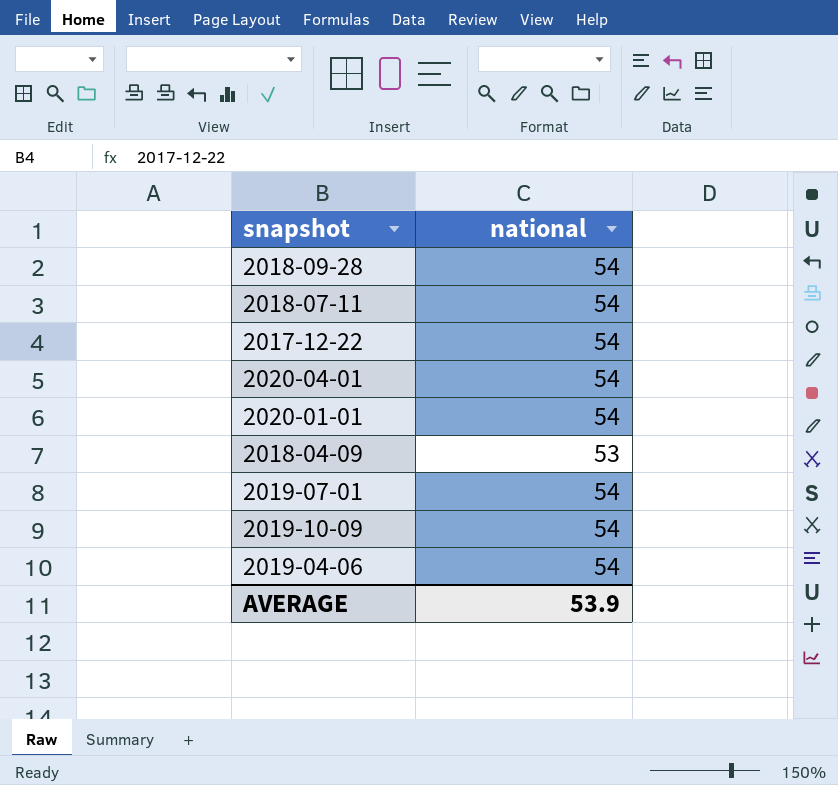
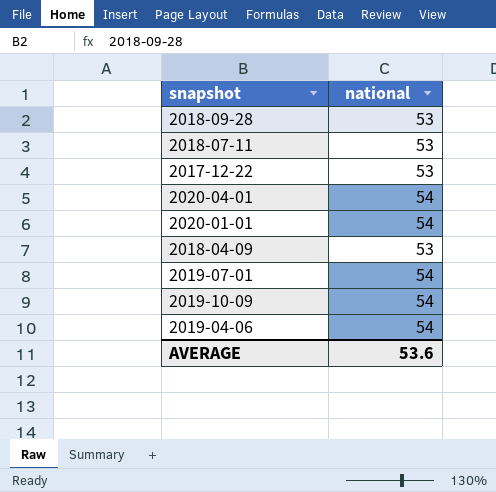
2018-09-28 | national: 54 -> 53
2018-07-11 | national: 54 -> 53
2017-12-22 | national: 54 -> 53
AVERAGE | national: 53.9 -> 53.6

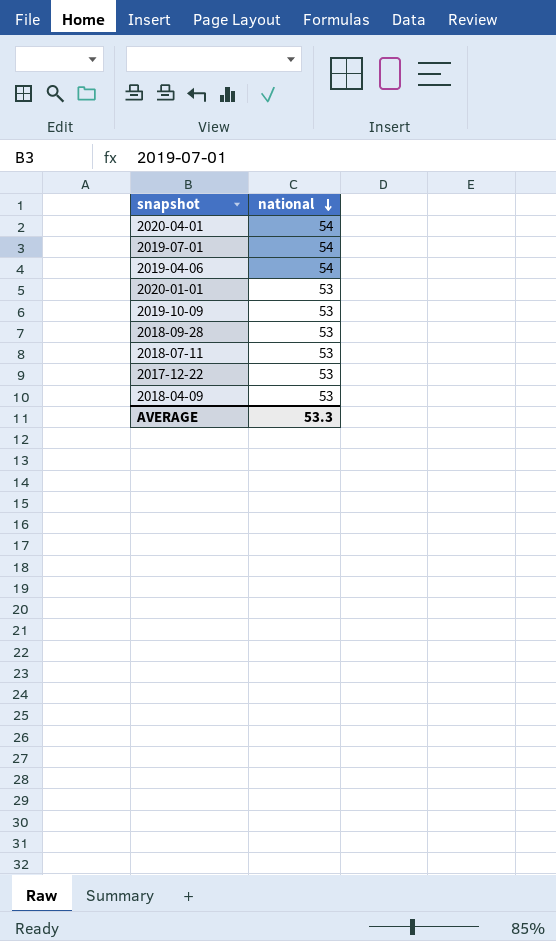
row order: none -> national descending
2020-01-01 | national: 54 -> 53
2019-10-09 | national: 54 -> 53
AVERAGE | national: 53.6 -> 53.3

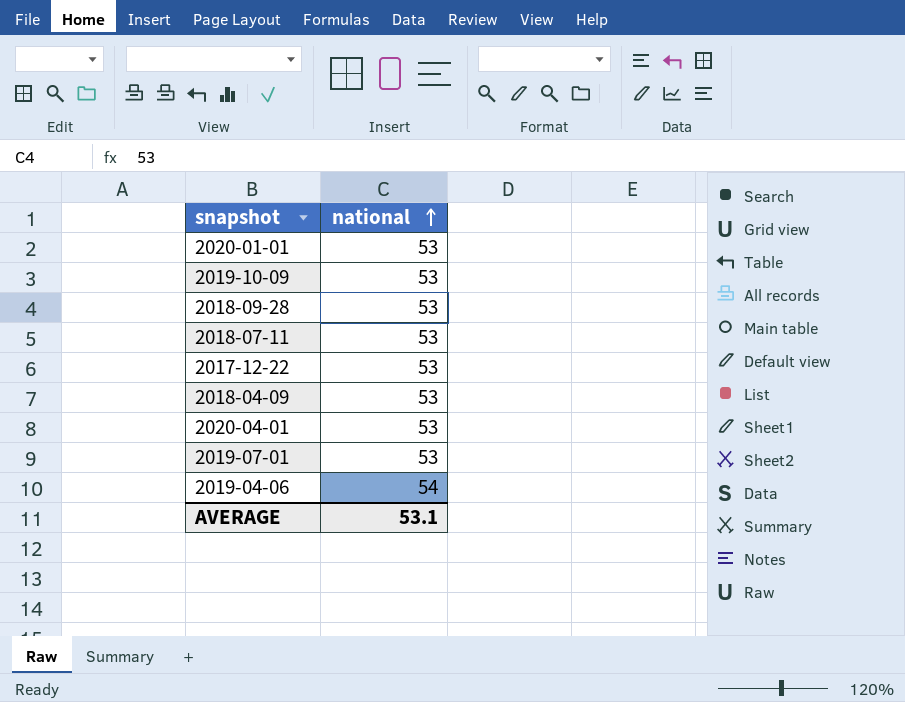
row order: national descending -> national ascending
2020-04-01 | national: 54 -> 53
2019-07-01 | national: 54 -> 53
AVERAGE | national: 53.3 -> 53.1

